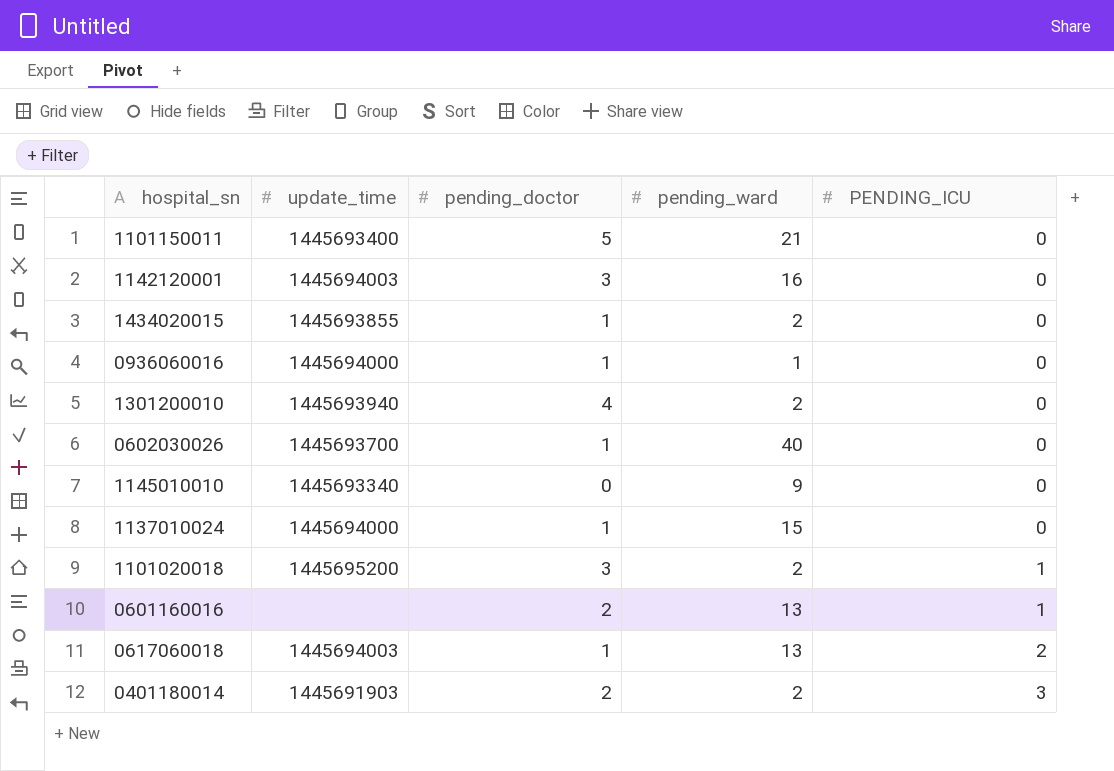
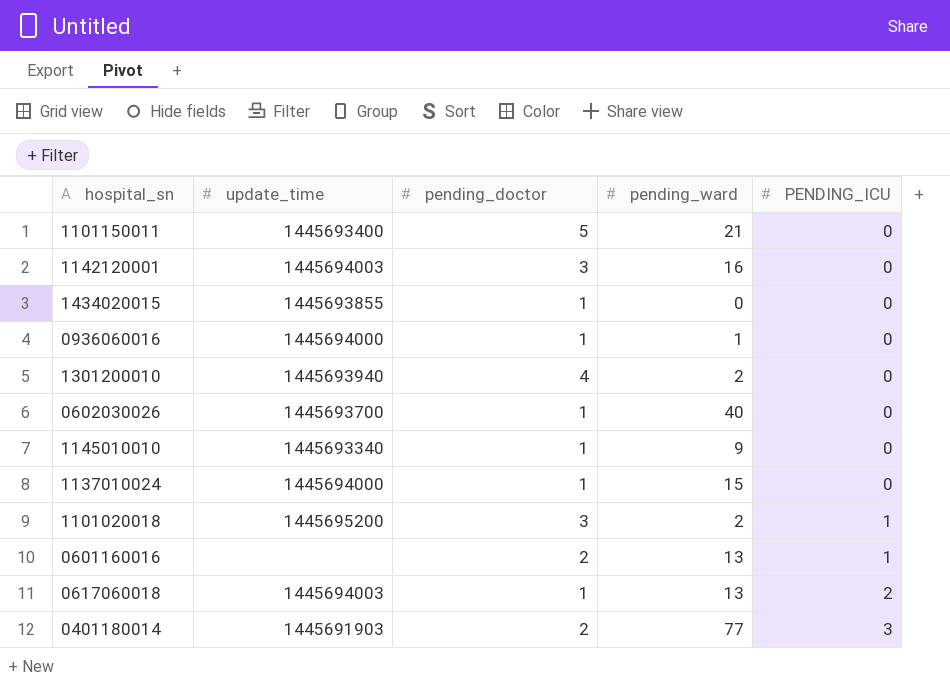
1434020015 | pending_ward: 2 -> 0
1145010010 | pending_doctor: 0 -> 1
0401180014 | pending_ward: 2 -> 77

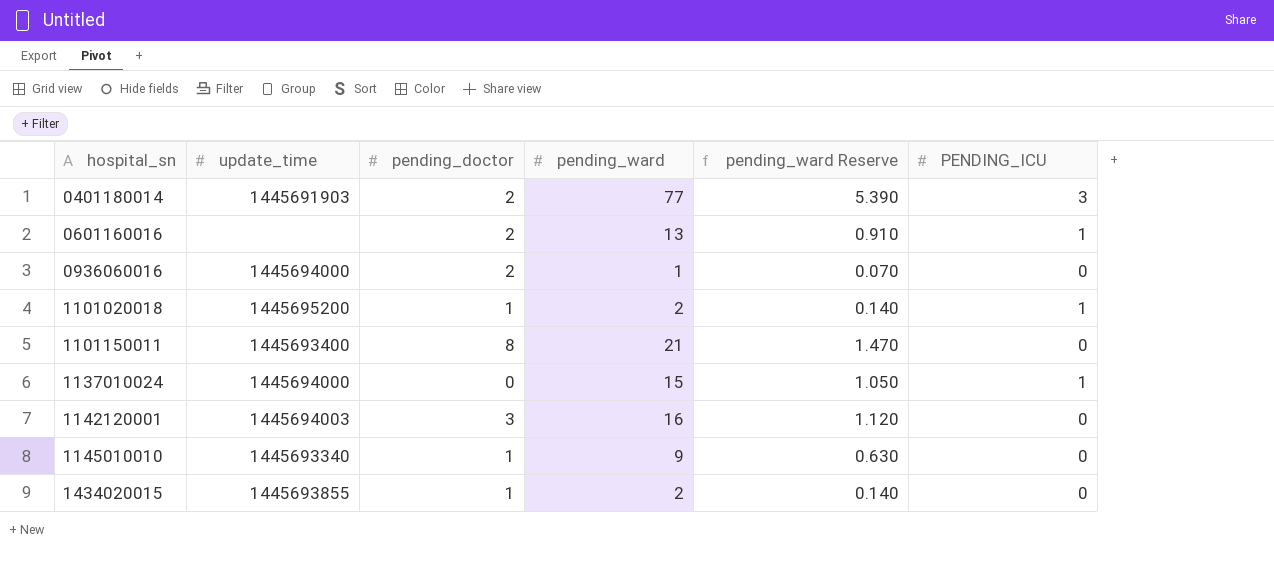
row order: PENDING_ICU ascending -> hospital_sn ascending
column pending_ward Reserve | formula: none -> [pending_ward] * 0.07
row 1301200010: 1445693940 | 4 | 2 | 0 -> none
row 0602030026: 1445693700 | 1 | 40 | 0 -> none
row 0617060018: 1445694003 | 1 | 13 | 2 -> none
0936060016 | pending_doctor: 1 -> 2
1101020018 | pending_doctor: 3 -> 1
1101150011 | pending_doctor: 5 -> 8
1137010024 | pending_doctor: 1 -> 0
1137010024 | PENDING_ICU: 0 -> 1
1434020015 | pending_ward: 0 -> 2

